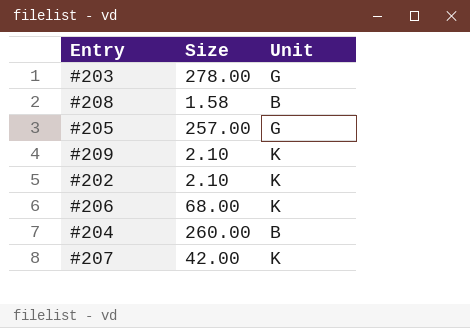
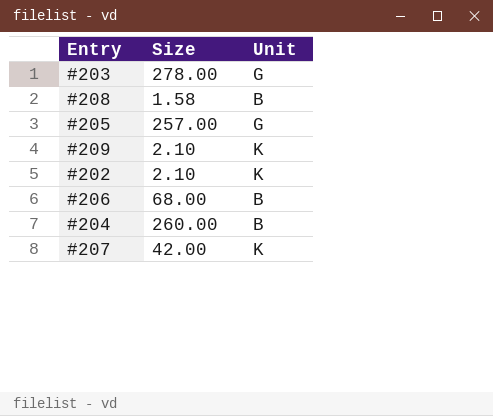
#206 | Unit: K -> B

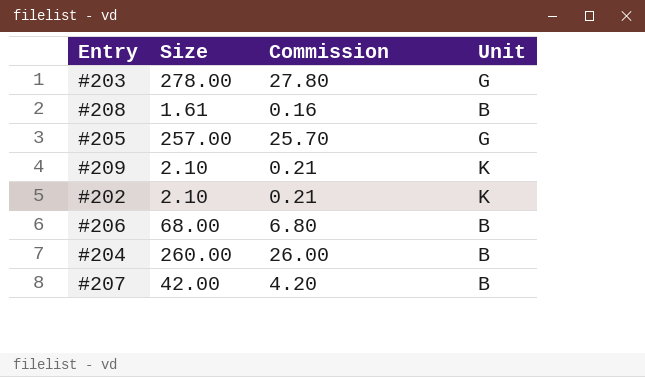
column Commission | formula: none -> [Size] * 0.1
#208 | Size: 1.58 -> 1.61
#207 | Unit: K -> B

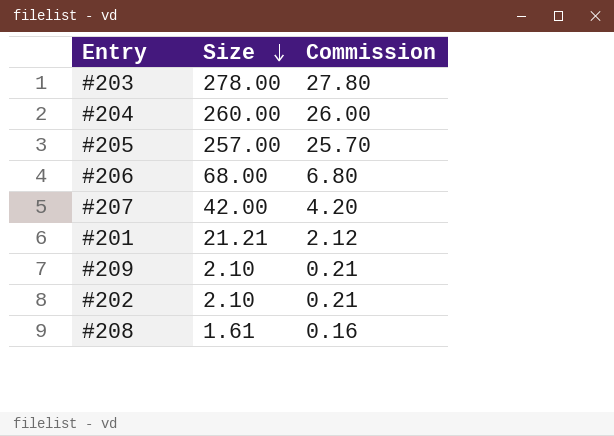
row order: none -> Size descending
column Unit | position: 4 -> none
row #201: none -> 21.21 | 2.12

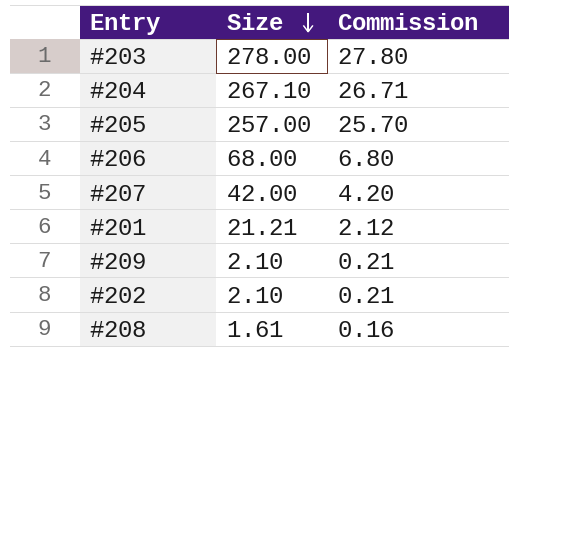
#204 | Size: 260.00 -> 267.10
#204 | Commission: 26.00 -> 26.71

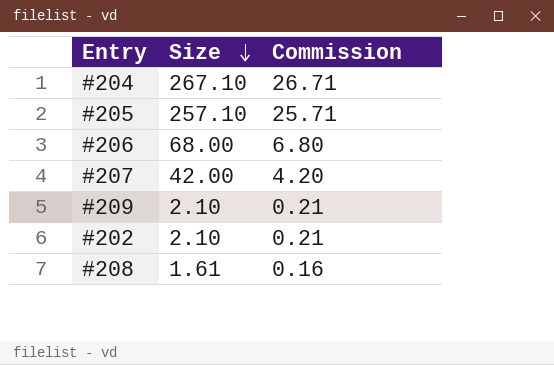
row #203: 278.00 | 27.80 -> none
row #201: 21.21 | 2.12 -> none
#205 | Size: 257.00 -> 257.10
#205 | Commission: 25.70 -> 25.71

